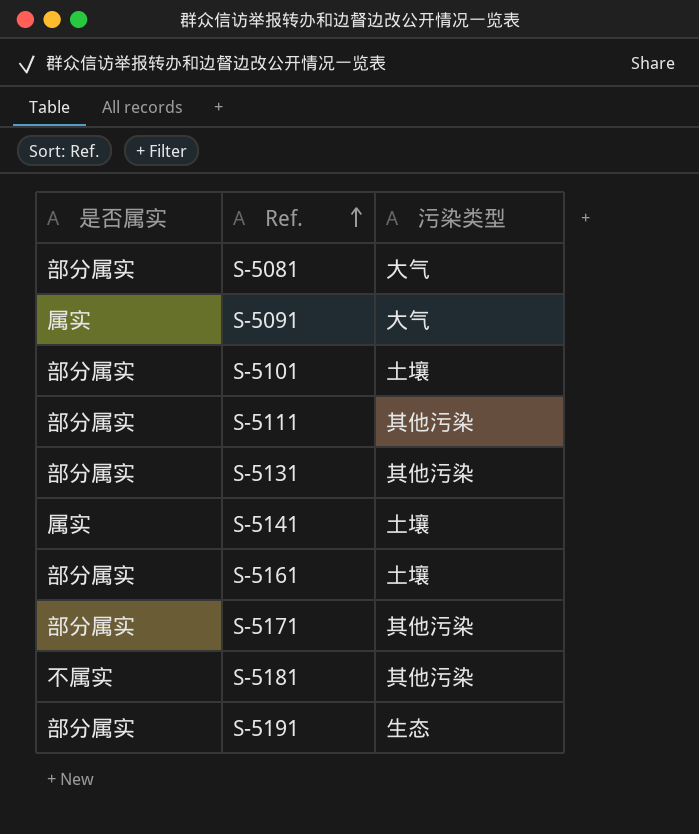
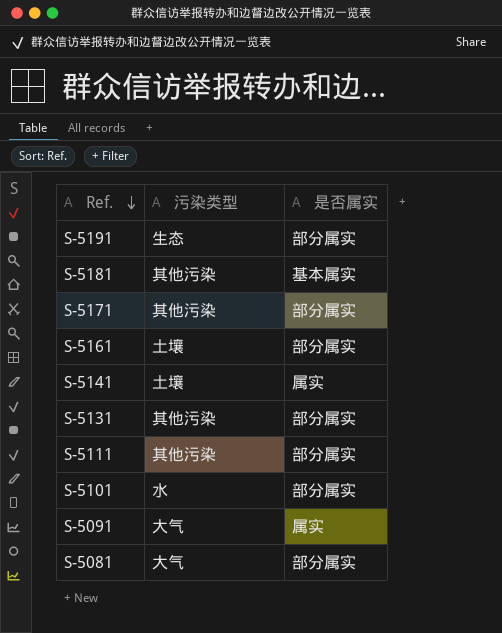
row order: Ref. ascending -> Ref. descending
column 是否属实 | position: 1 -> 3
S-5181 | 是否属实: 不属实 -> 基本属实
S-5101 | 污染类型: 土壤 -> 水

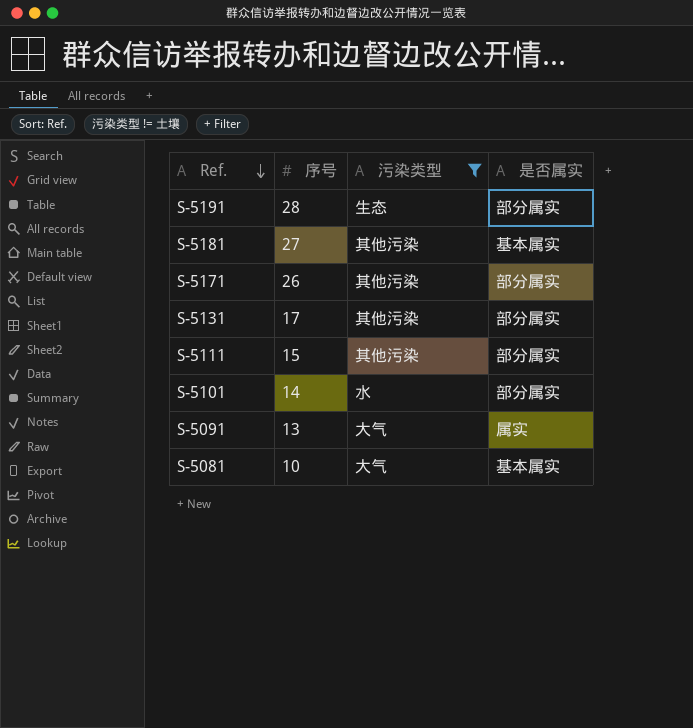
filter: none -> 污染类型 != 土壤
column 序号 | position: none -> 2
S-5081 | 是否属实: 部分属实 -> 基本属实

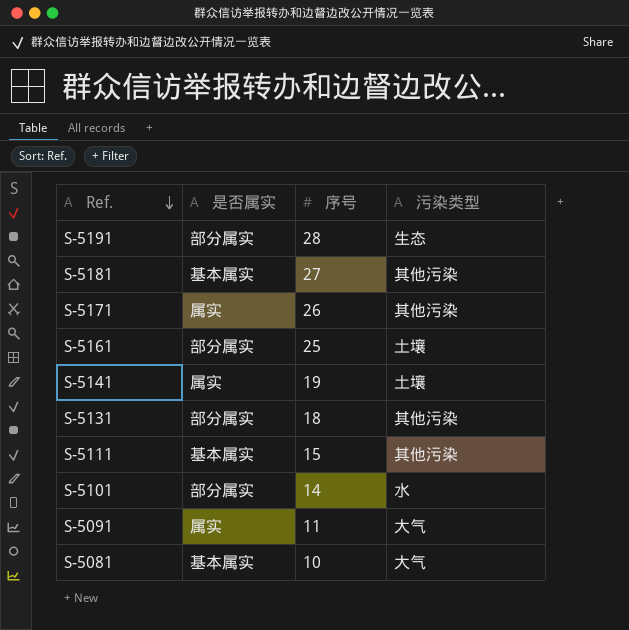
filter: 污染类型 != 土壤 -> none
column 是否属实 | position: 4 -> 2
S-5171 | 是否属实: 部分属实 -> 属实
S-5131 | 序号: 17 -> 18
S-5111 | 是否属实: 部分属实 -> 基本属实
S-5091 | 序号: 13 -> 11

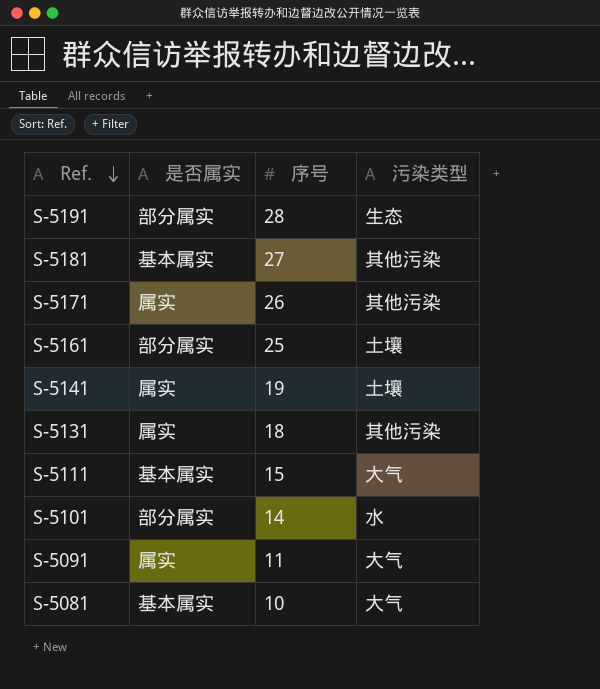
S-5131 | 是否属实: 部分属实 -> 属实
S-5111 | 污染类型: 其他污染 -> 大气

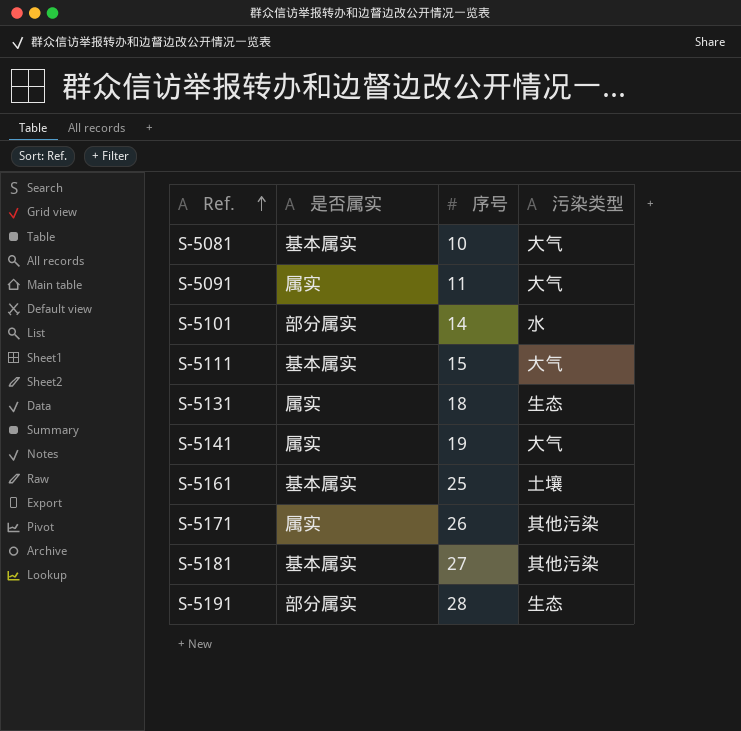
row order: Ref. descending -> Ref. ascending
S-5131 | 污染类型: 其他污染 -> 生态
S-5141 | 污染类型: 土壤 -> 大气
S-5161 | 是否属实: 部分属实 -> 基本属实

